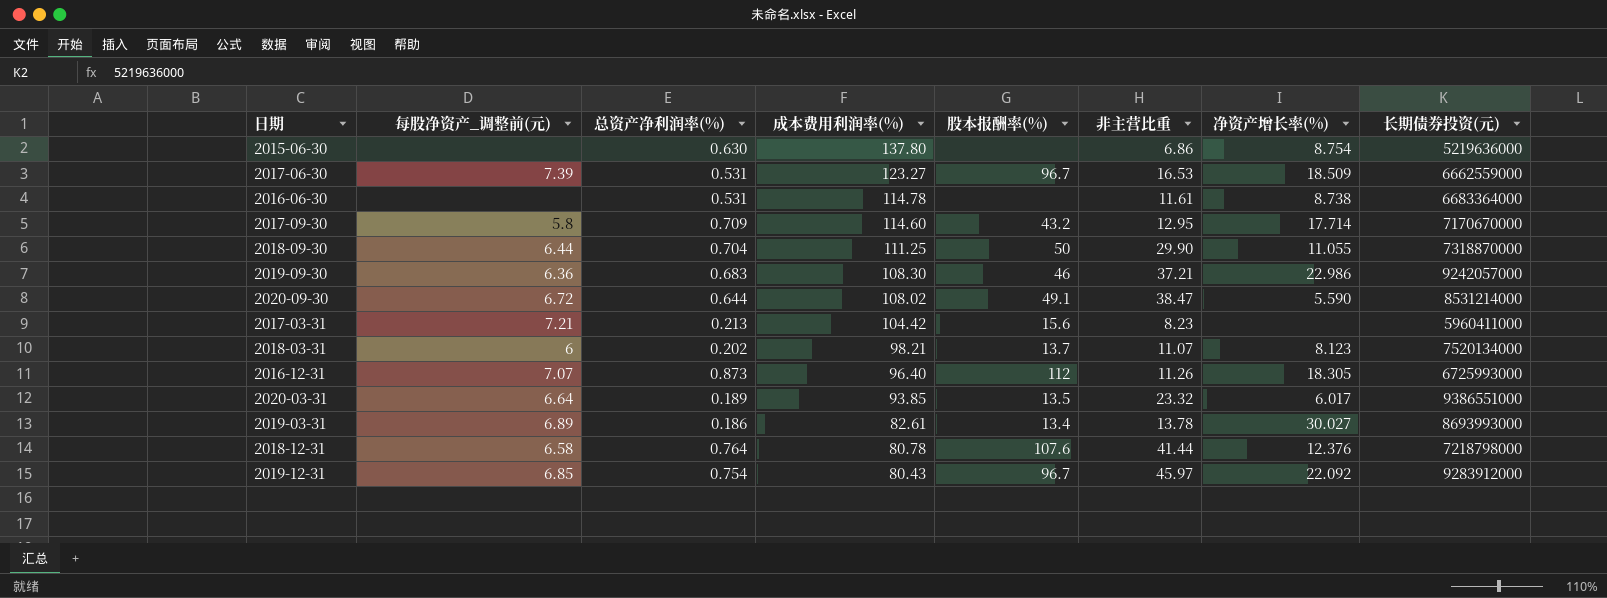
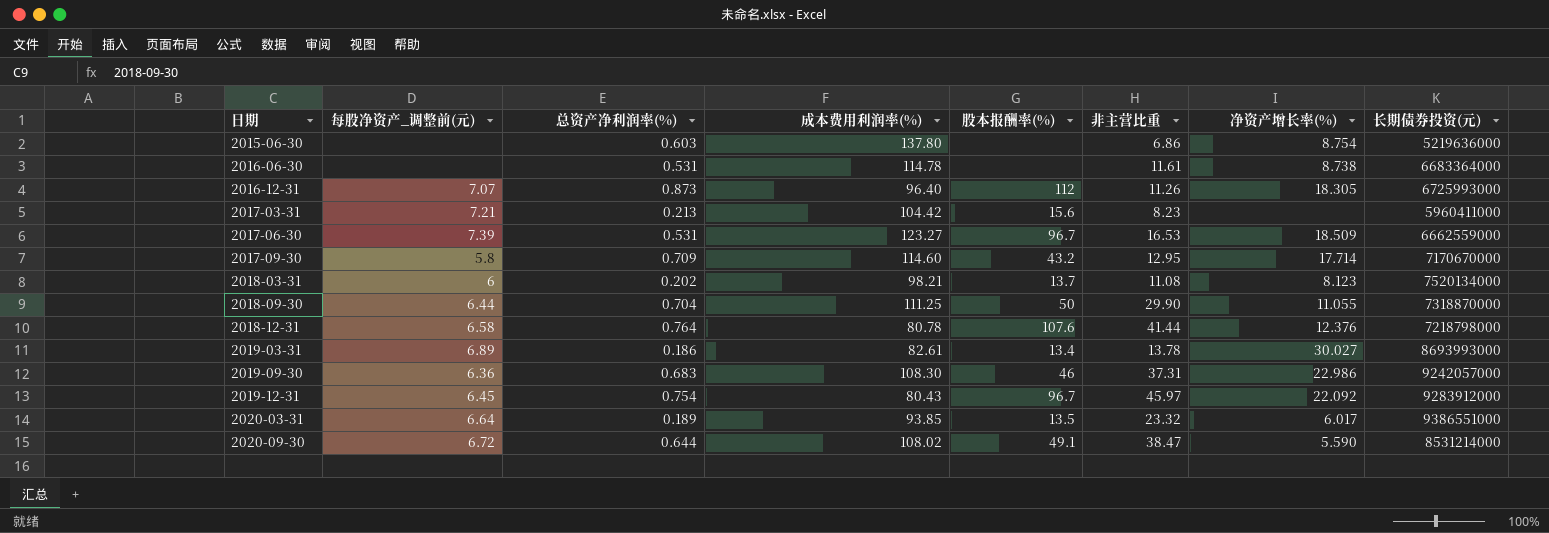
row order: 成本费用利润率(%) descending -> 日期 ascending
2015-06-30 | 总资产净利润率(%): 0.630 -> 0.603
2018-03-31 | 非主营比重: 11.07 -> 11.08
2019-09-30 | 非主营比重: 37.21 -> 37.31
2019-12-31 | 每股净资产_调整前(元): 6.85 -> 6.45

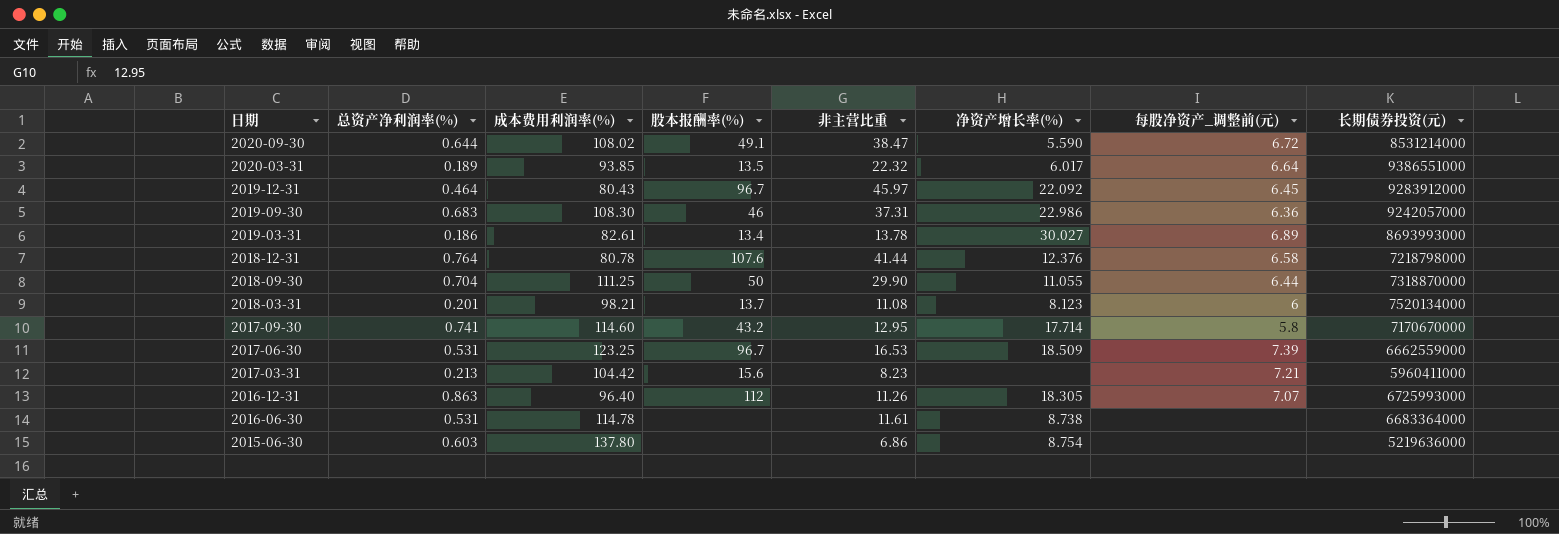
row order: 日期 ascending -> 日期 descending
column 每股净资产_调整前(元) | position: 2 -> 7
2020-03-31 | 非主营比重: 23.32 -> 22.32
2019-12-31 | 总资产净利润率(%): 0.754 -> 0.464
2018-03-31 | 总资产净利润率(%): 0.202 -> 0.201
2017-09-30 | 总资产净利润率(%): 0.709 -> 0.741
2017-06-30 | 成本费用利润率(%): 123.27 -> 123.25
2016-12-31 | 总资产净利润率(%): 0.873 -> 0.863

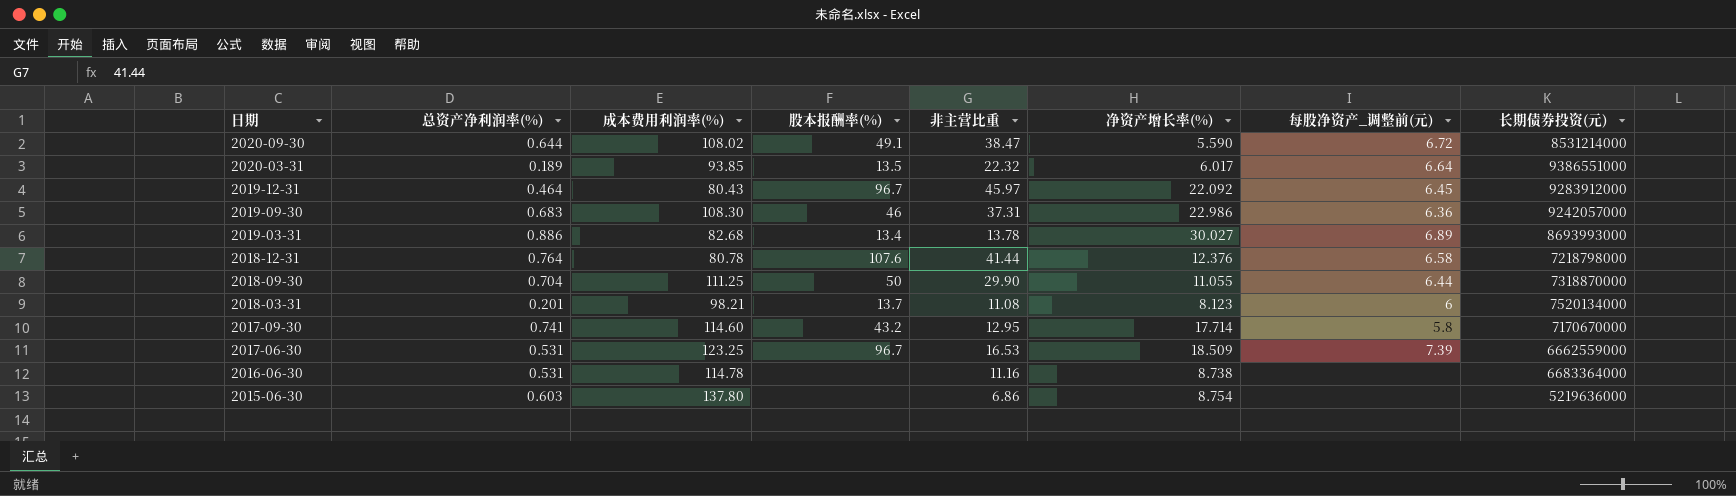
row 2017-03-31: 0.213 | 104.42 | 15.6 | 8.23 | none | 7.21 | 5960411000 -> none
row 2016-12-31: 0.863 | 96.40 | 112 | 11.26 | 18.305 | 7.07 | 6725993000 -> none
2019-03-31 | 总资产净利润率(%): 0.186 -> 0.886
2019-03-31 | 成本费用利润率(%): 82.61 -> 82.68
2016-06-30 | 非主营比重: 11.61 -> 11.16

